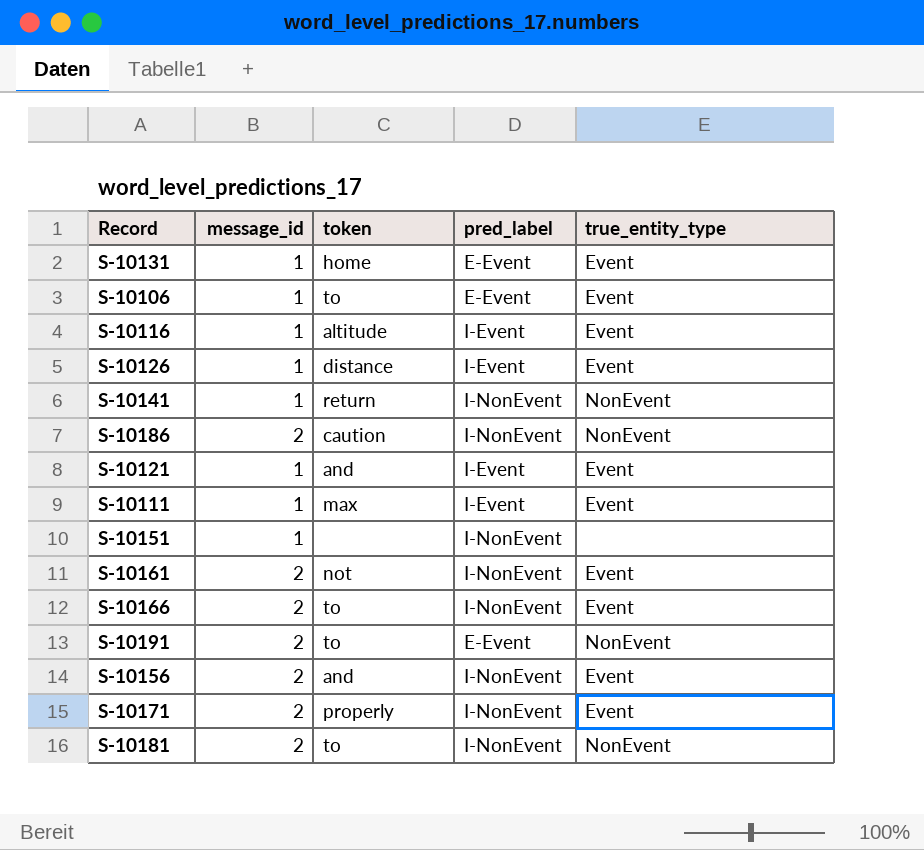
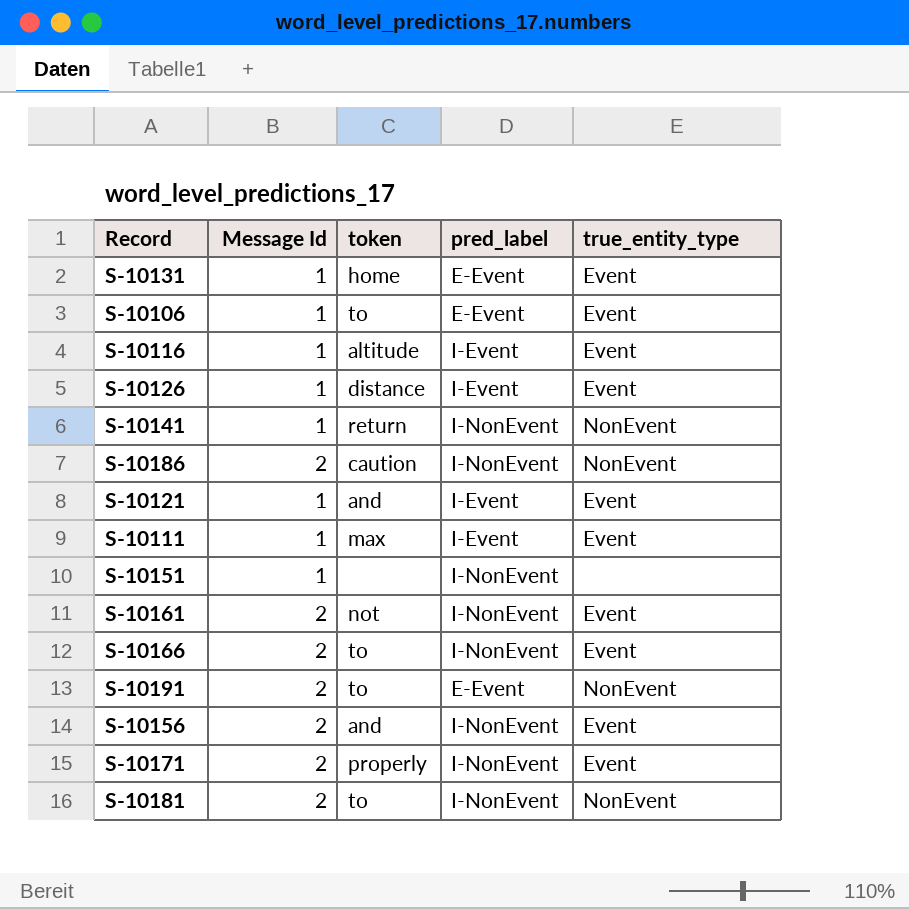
column name: message_id -> Message Id

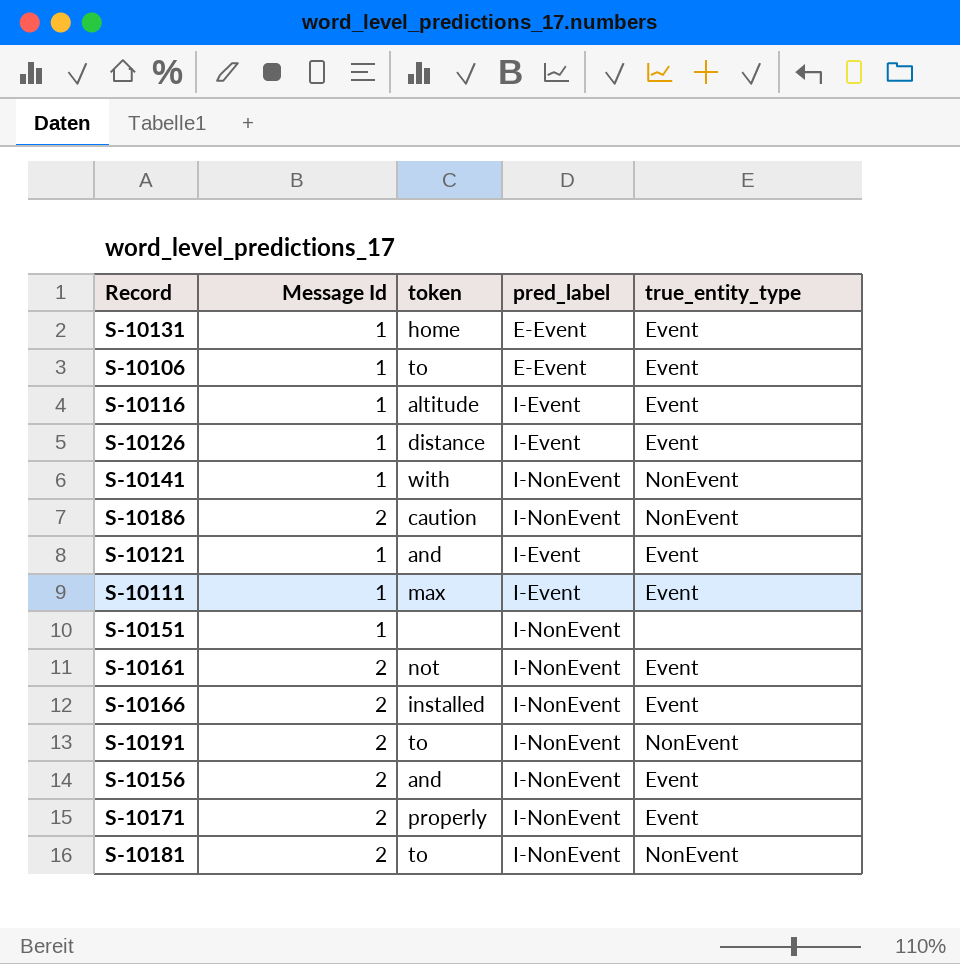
S-10141 | token: return -> with
S-10166 | token: to -> installed
S-10191 | pred_label: E-Event -> I-NonEvent

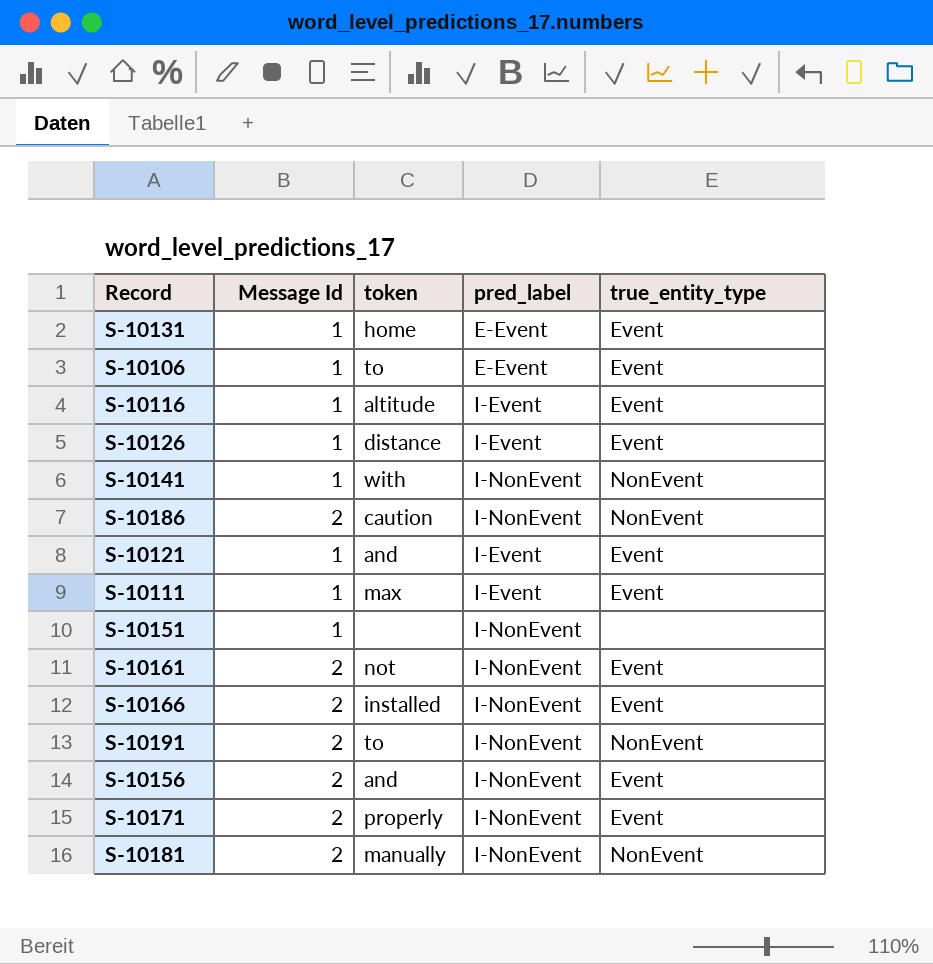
S-10181 | token: to -> manually

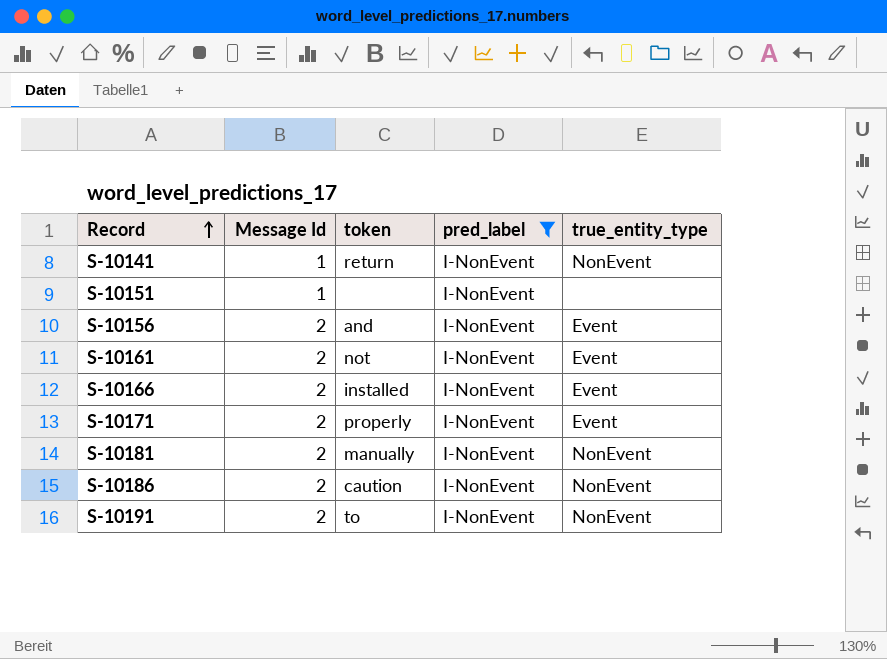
filter: none -> pred_label = I-NonEvent
row order: none -> Record ascending
S-10141 | token: with -> return

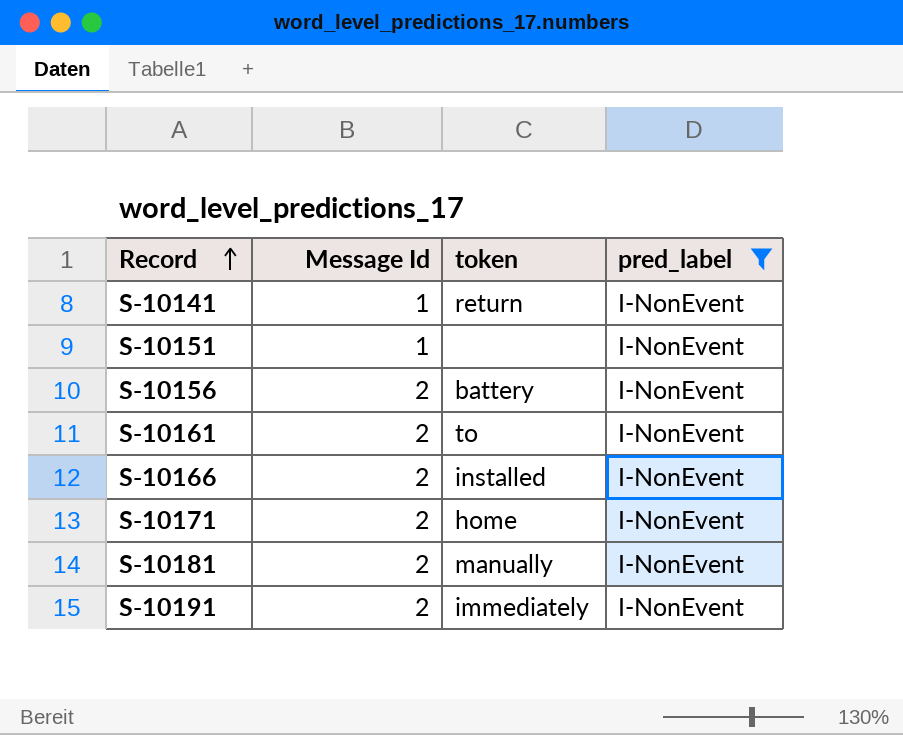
column true_entity_type | position: 5 -> none
row S-10186: 2 | caution | I-NonEvent | NonEvent -> none
S-10156 | token: and -> battery
S-10161 | token: not -> to
S-10171 | token: properly -> home
S-10191 | token: to -> immediately

